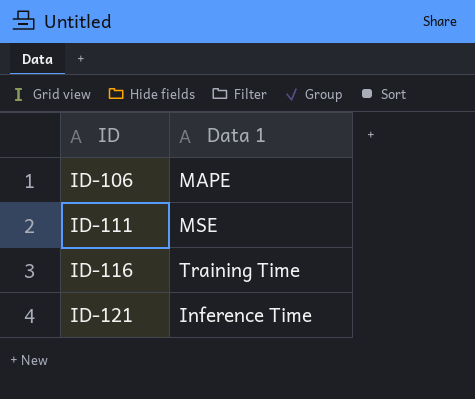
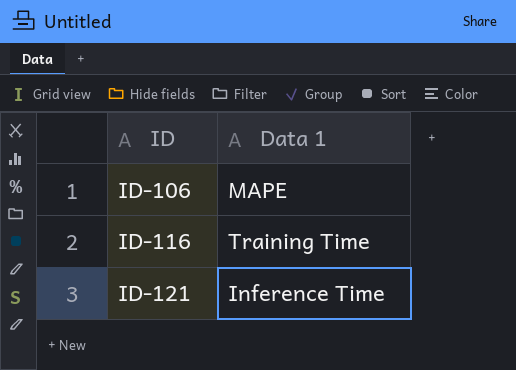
row ID-111: MSE -> none

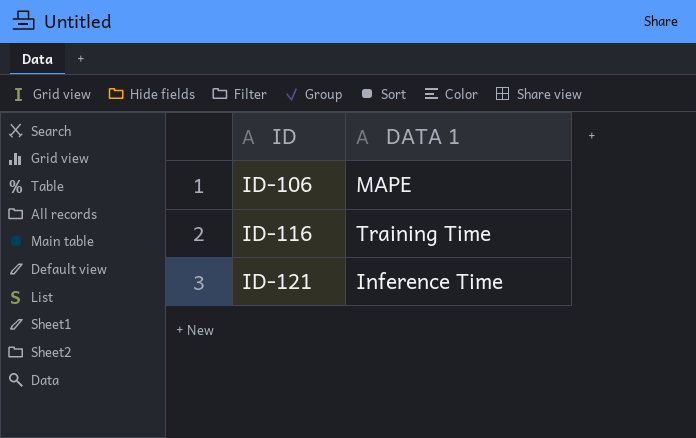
column name: Data 1 -> DATA 1

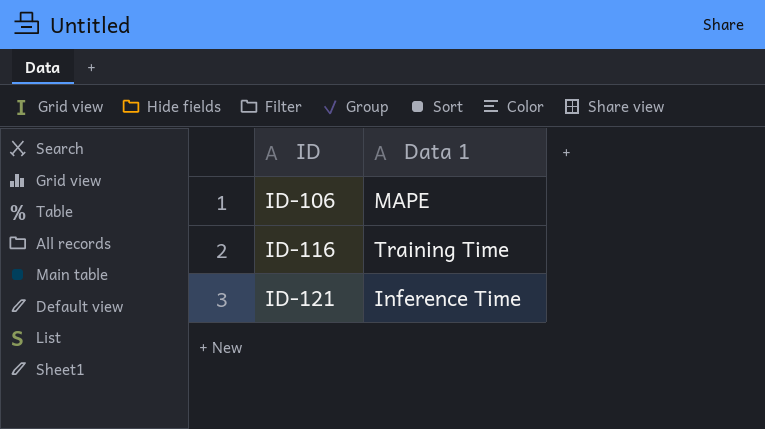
column name: DATA 1 -> Data 1

